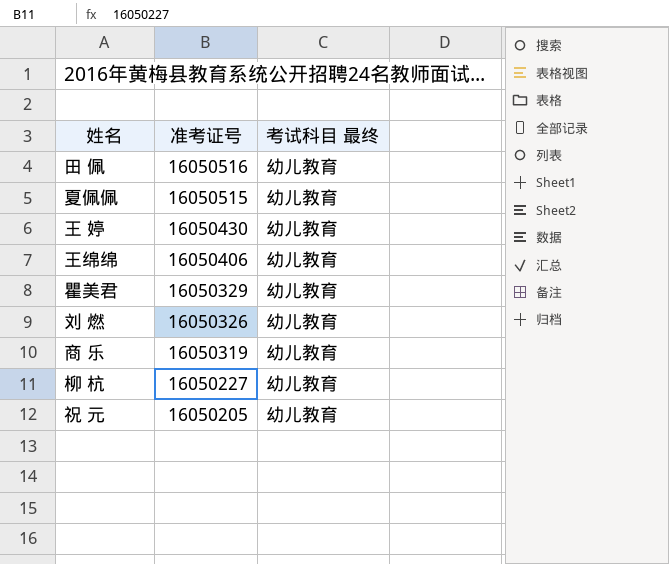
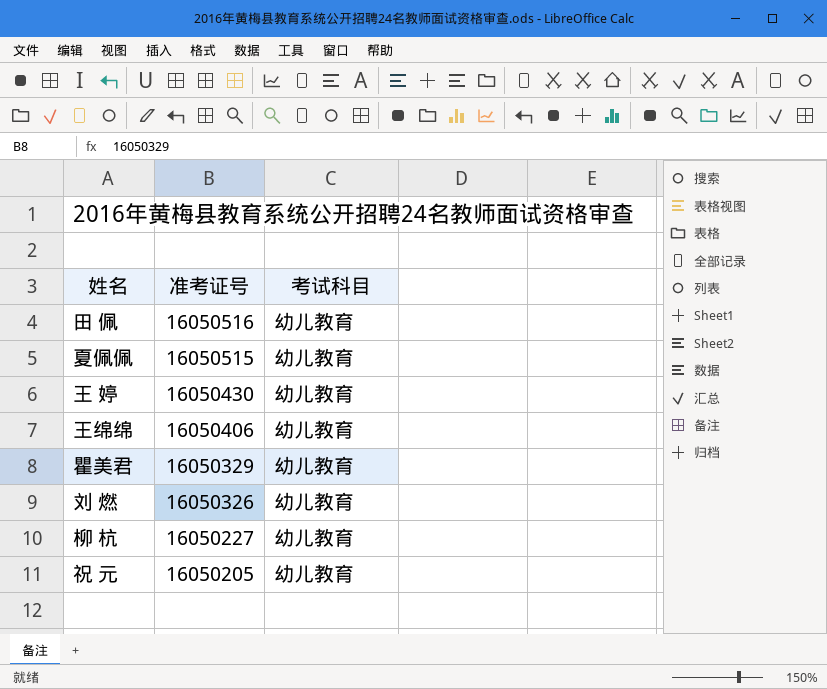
column name: 考试科目 最终 -> 考试科目
row 商 乐: 16050319 | 幼儿教育 -> none

